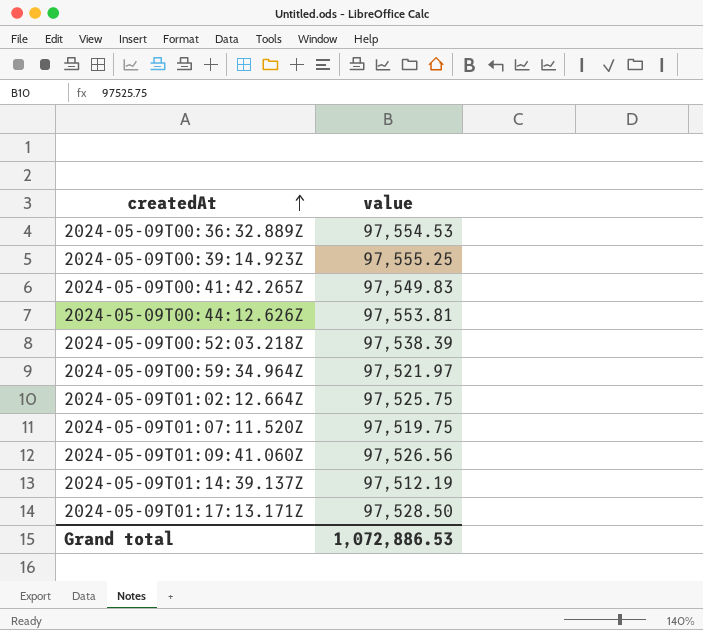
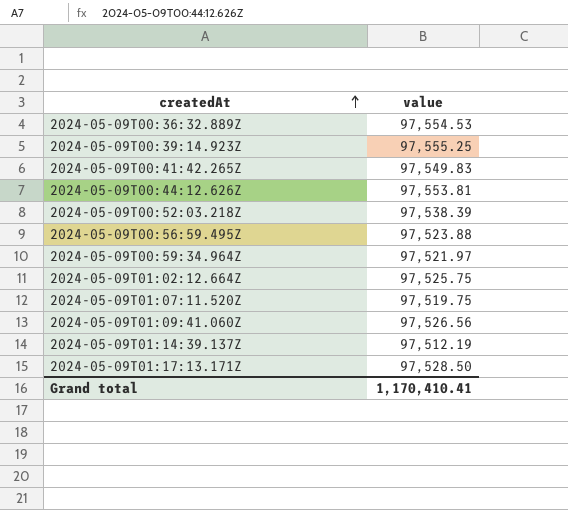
row 2024-05-09T00:56:59.495Z: none -> 97,523.88
Grand total | value: 1,072,886.53 -> 1,170,410.41

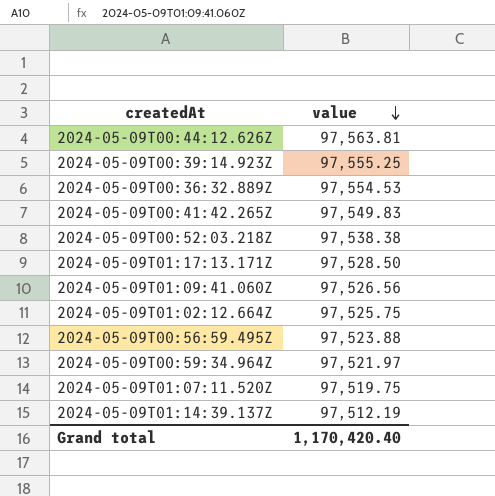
row order: createdAt ascending -> value descending
2024-05-09T00:44:12.626Z | value: 97,553.81 -> 97,563.81
2024-05-09T00:52:03.218Z | value: 97,538.39 -> 97,538.38
Grand total | value: 1,170,410.41 -> 1,170,420.40

